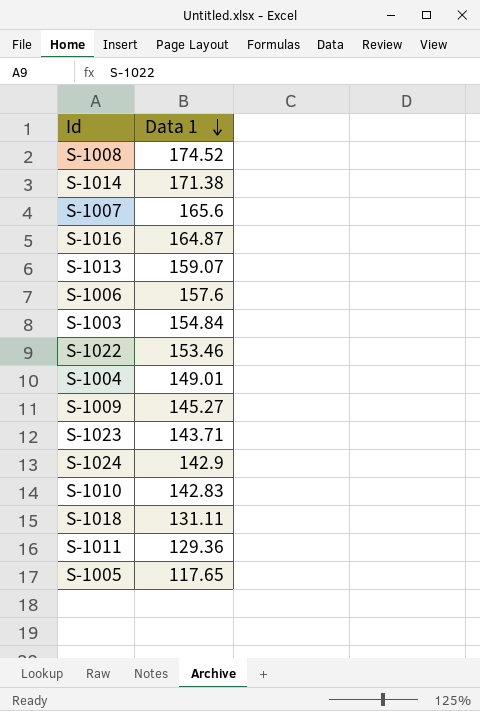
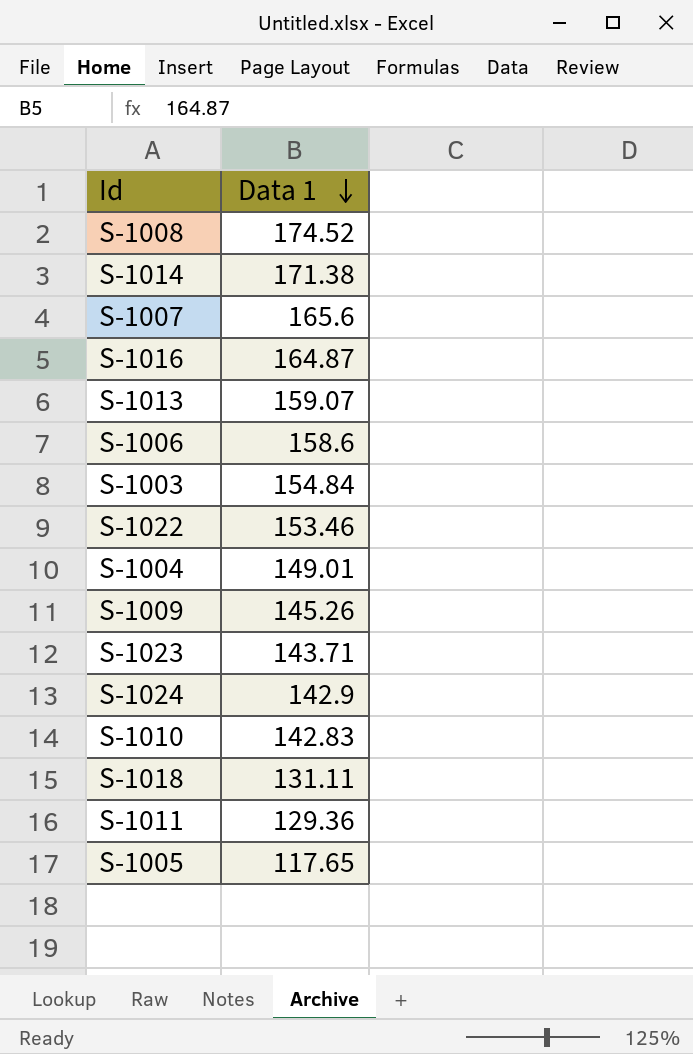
S-1006 | Data 1: 157.6 -> 158.6
S-1009 | Data 1: 145.27 -> 145.26

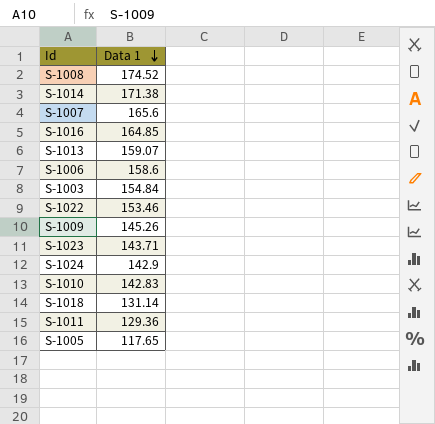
row S-1004: 149.01 -> none
S-1016 | Data 1: 164.87 -> 164.85
S-1018 | Data 1: 131.11 -> 131.14

